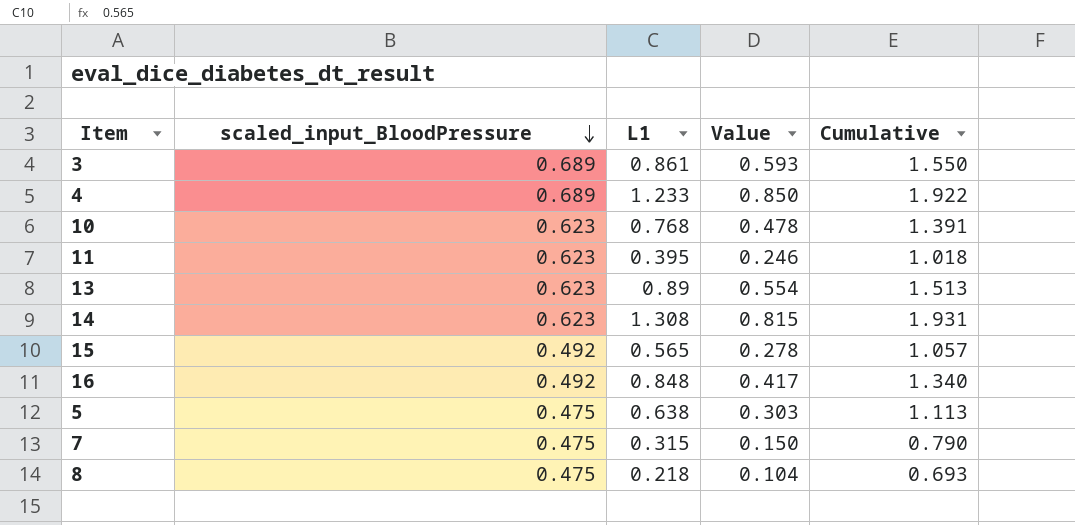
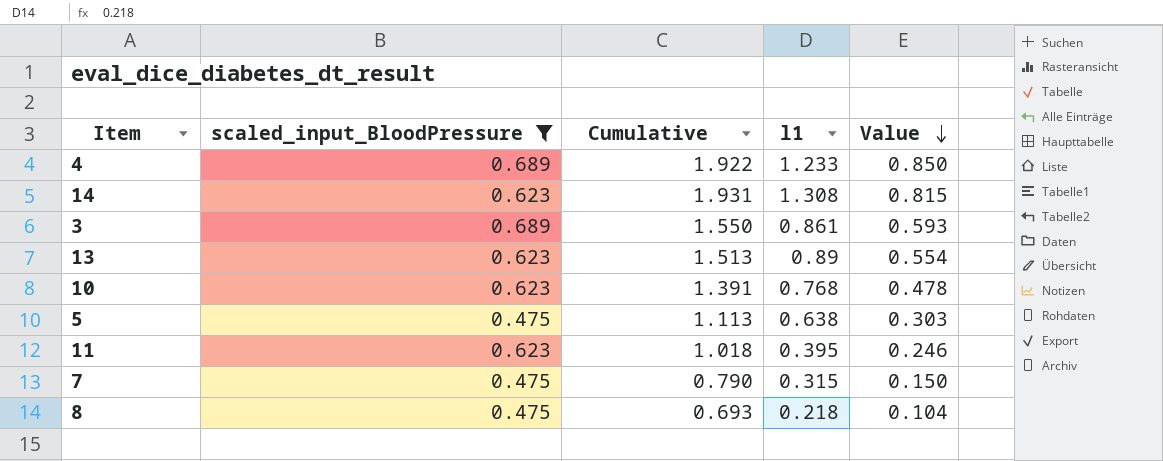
filter: none -> scaled_input_BloodPressure != 0.492
row order: scaled_input_BloodPressure descending -> Value descending
column Cumulative | position: 5 -> 3
column name: L1 -> l1

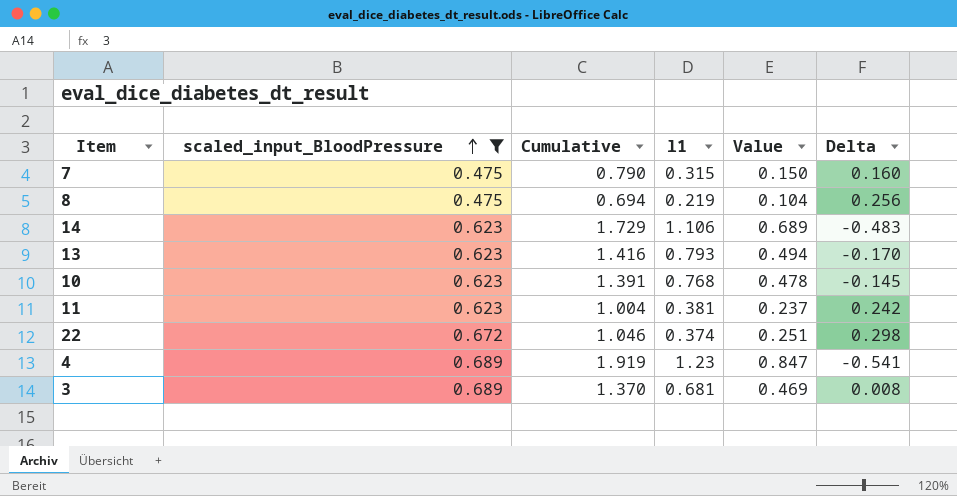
row order: Value descending -> scaled_input_BloodPressure ascending
column Delta | formula: none -> [scaled_input_BloodPressure] - [l1]
row 5: 0.475 | 1.113 | 0.638 | 0.303 -> none
8 | Cumulative: 0.693 -> 0.694
8 | l1: 0.218 -> 0.219
14 | Cumulative: 1.931 -> 1.729
14 | l1: 1.308 -> 1.106
14 | Value: 0.815 -> 0.689
13 | Cumulative: 1.513 -> 1.416
13 | l1: 0.89 -> 0.793
13 | Value: 0.554 -> 0.494
11 | Cumulative: 1.018 -> 1.004
11 | l1: 0.395 -> 0.381
11 | Value: 0.246 -> 0.237
row 22: none -> 0.672 | 1.046 | 0.374 | 0.251 | 0.298
4 | Cumulative: 1.922 -> 1.919
4 | l1: 1.233 -> 1.23
4 | Value: 0.850 -> 0.847
3 | Cumulative: 1.550 -> 1.370
3 | l1: 0.861 -> 0.681
3 | Value: 0.593 -> 0.469

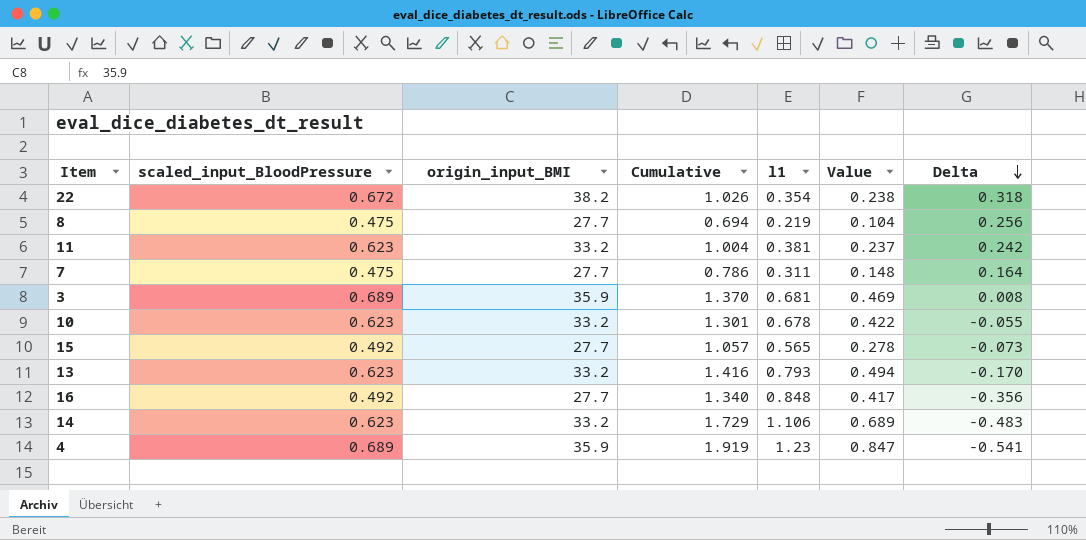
filter: scaled_input_BloodPressure != 0.492 -> none
row order: scaled_input_BloodPressure ascending -> Delta descending
column origin_input_BMI | position: none -> 3
22 | Cumulative: 1.046 -> 1.026
22 | l1: 0.374 -> 0.354
22 | Value: 0.251 -> 0.238
22 | Delta: 0.298 -> 0.318
7 | Cumulative: 0.790 -> 0.786
7 | l1: 0.315 -> 0.311
7 | Value: 0.150 -> 0.148
7 | Delta: 0.160 -> 0.164
10 | Cumulative: 1.391 -> 1.301
10 | l1: 0.768 -> 0.678
10 | Value: 0.478 -> 0.422
10 | Delta: -0.145 -> -0.055

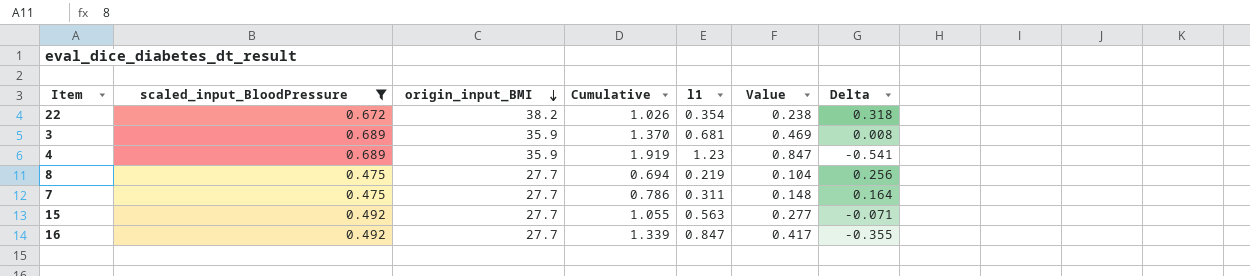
filter: none -> scaled_input_BloodPressure != 0.623
row order: Delta descending -> origin_input_BMI descending
15 | Cumulative: 1.057 -> 1.055
15 | l1: 0.565 -> 0.563
15 | Value: 0.278 -> 0.277
15 | Delta: -0.073 -> -0.071
16 | Cumulative: 1.340 -> 1.339
16 | l1: 0.848 -> 0.847
16 | Delta: -0.356 -> -0.355

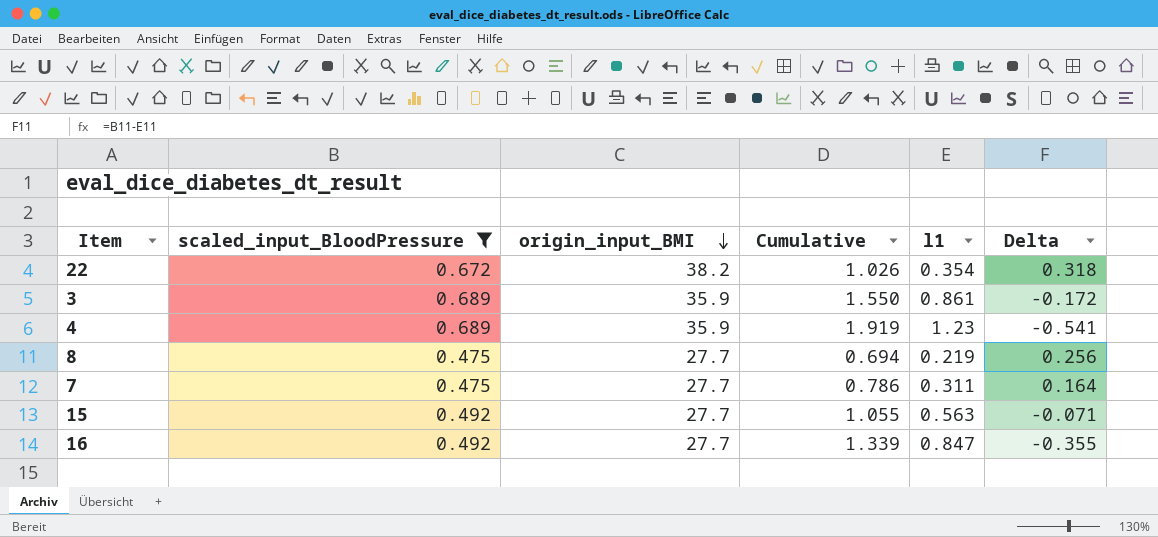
column Value | formula: [scaled_input_BloodPressure] * [l1] -> none
3 | Cumulative: 1.370 -> 1.550
3 | l1: 0.681 -> 0.861
3 | Delta: 0.008 -> -0.172

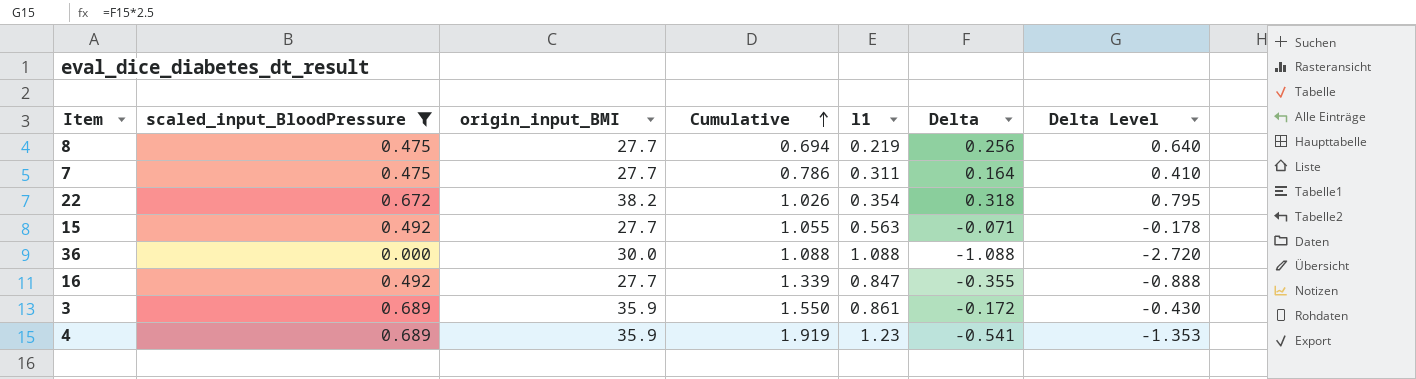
row order: origin_input_BMI descending -> Cumulative ascending
column Delta Level | formula: none -> [Delta] * 2.5
row 36: none -> 0.000 | 30.0 | 1.088 | 1.088 | -1.088 | -2.720

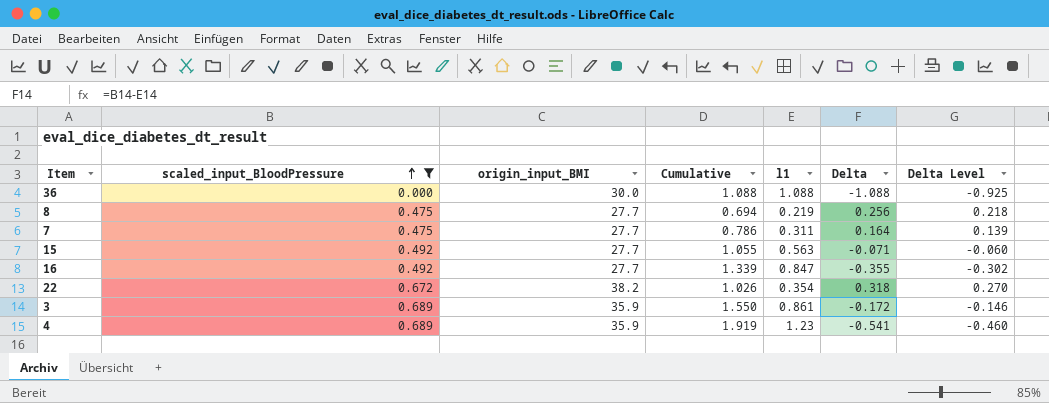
row order: Cumulative ascending -> scaled_input_BloodPressure ascending
column Delta Level | formula: [Delta] * 2.5 -> [Delta] * 0.85

